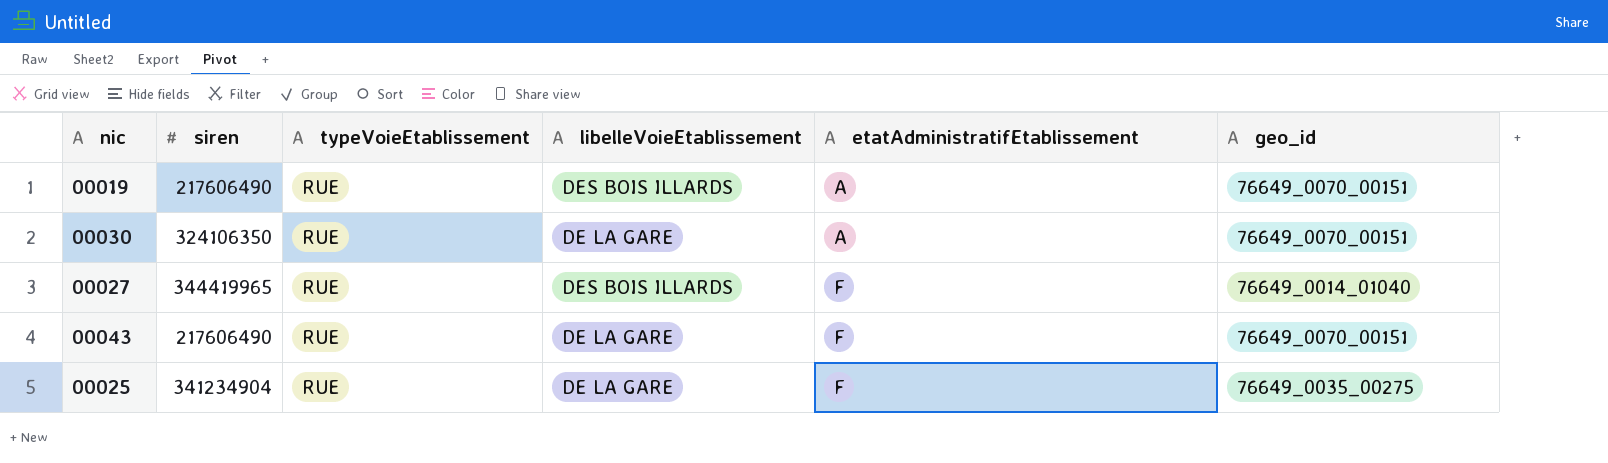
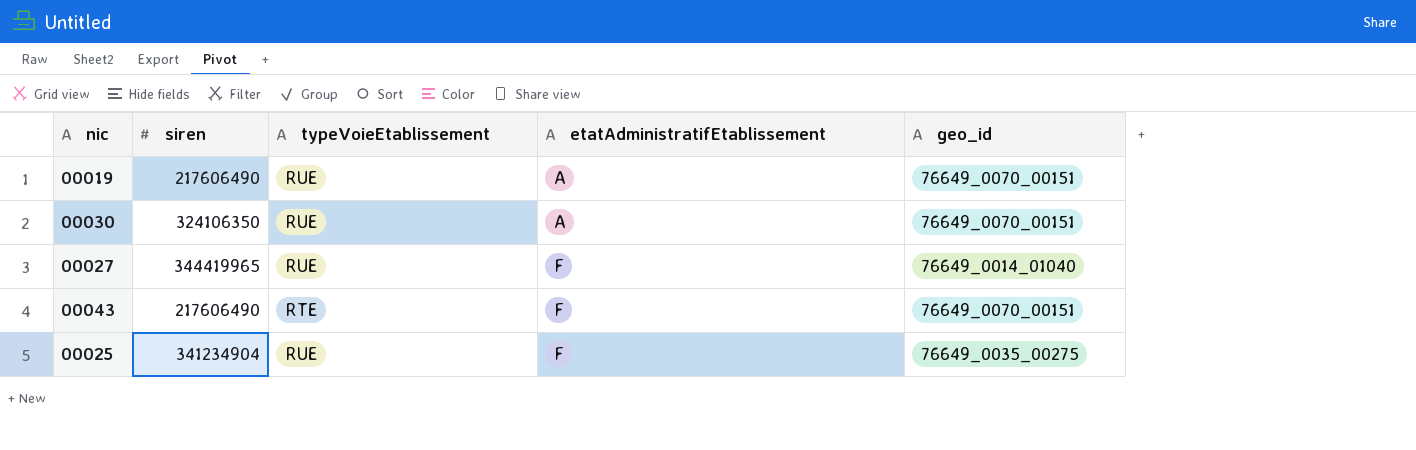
column libelleVoieEtablissement | position: 4 -> none
00043 | typeVoieEtablissement: RUE -> RTE

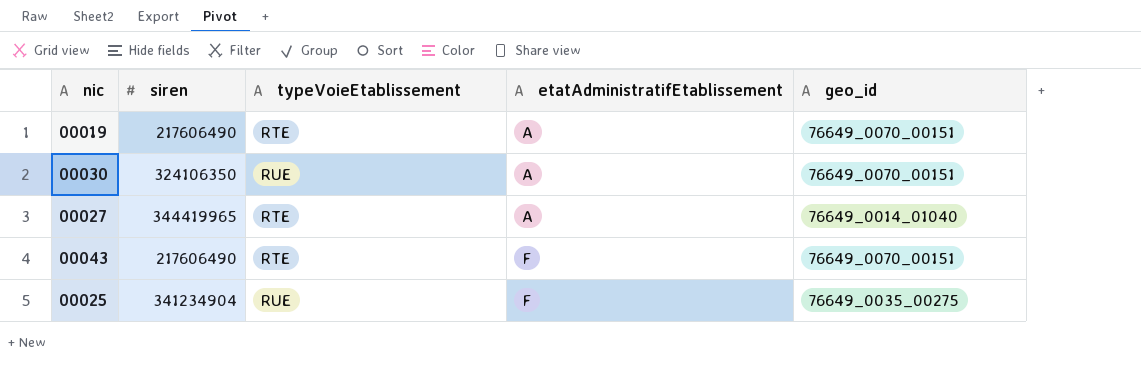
00019 | typeVoieEtablissement: RUE -> RTE
00027 | typeVoieEtablissement: RUE -> RTE
00027 | etatAdministratifEtablissement: F -> A

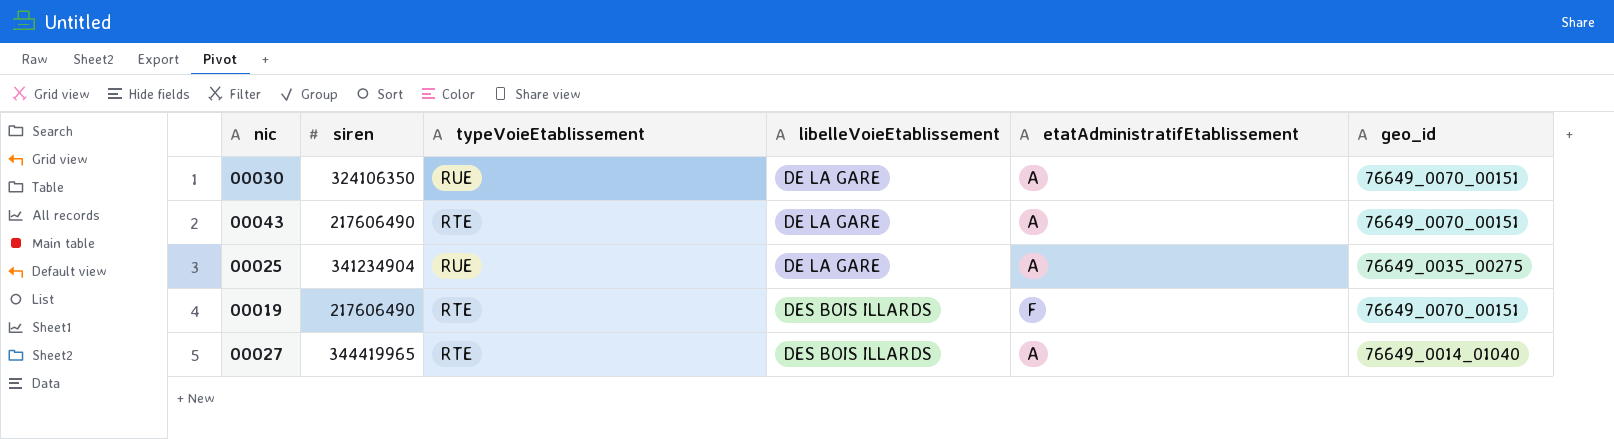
row order: etatAdministratifEtablissement ascending -> libelleVoieEtablissement ascending
column libelleVoieEtablissement | position: none -> 4
00043 | etatAdministratifEtablissement: F -> A
00025 | etatAdministratifEtablissement: F -> A
00019 | etatAdministratifEtablissement: A -> F

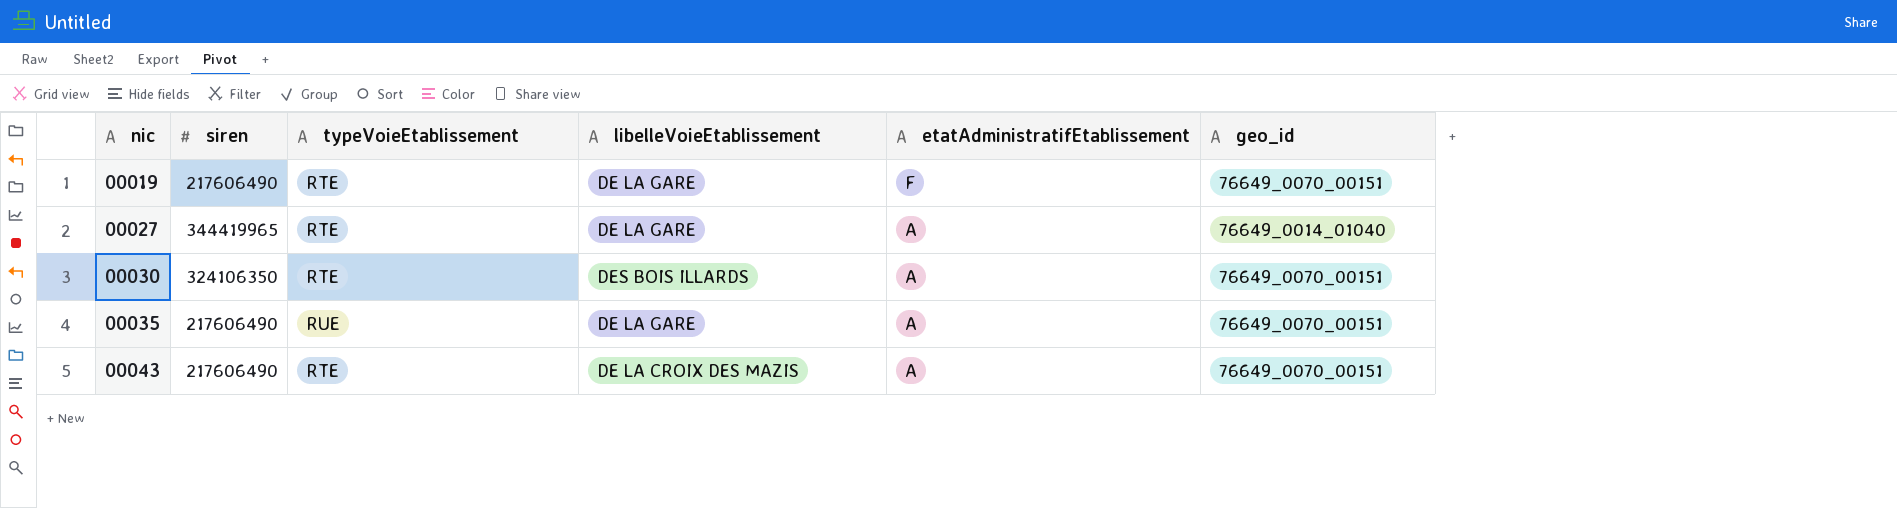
row order: libelleVoieEtablissement ascending -> nic ascending
row 00025: 341234904 | RUE | DE LA GARE | A | 76649_0035_00275 -> none
00019 | libelleVoieEtablissement: DES BOIS ILLARDS -> DE LA GARE
00027 | libelleVoieEtablissement: DES BOIS ILLARDS -> DE LA GARE
00030 | typeVoieEtablissement: RUE -> RTE
00030 | libelleVoieEtablissement: DE LA GARE -> DES BOIS ILLARDS
row 00035: none -> 217606490 | RUE | DE LA GARE | A | 76649_0070_00151
00043 | libelleVoieEtablissement: DE LA GARE -> DE LA CROIX DES MAZIS

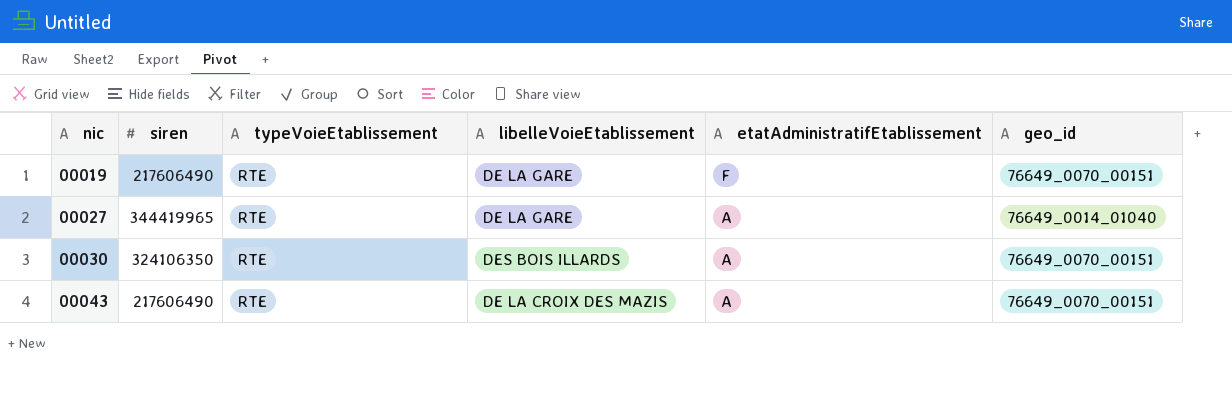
row 00035: 217606490 | RUE | DE LA GARE | A | 76649_0070_00151 -> none

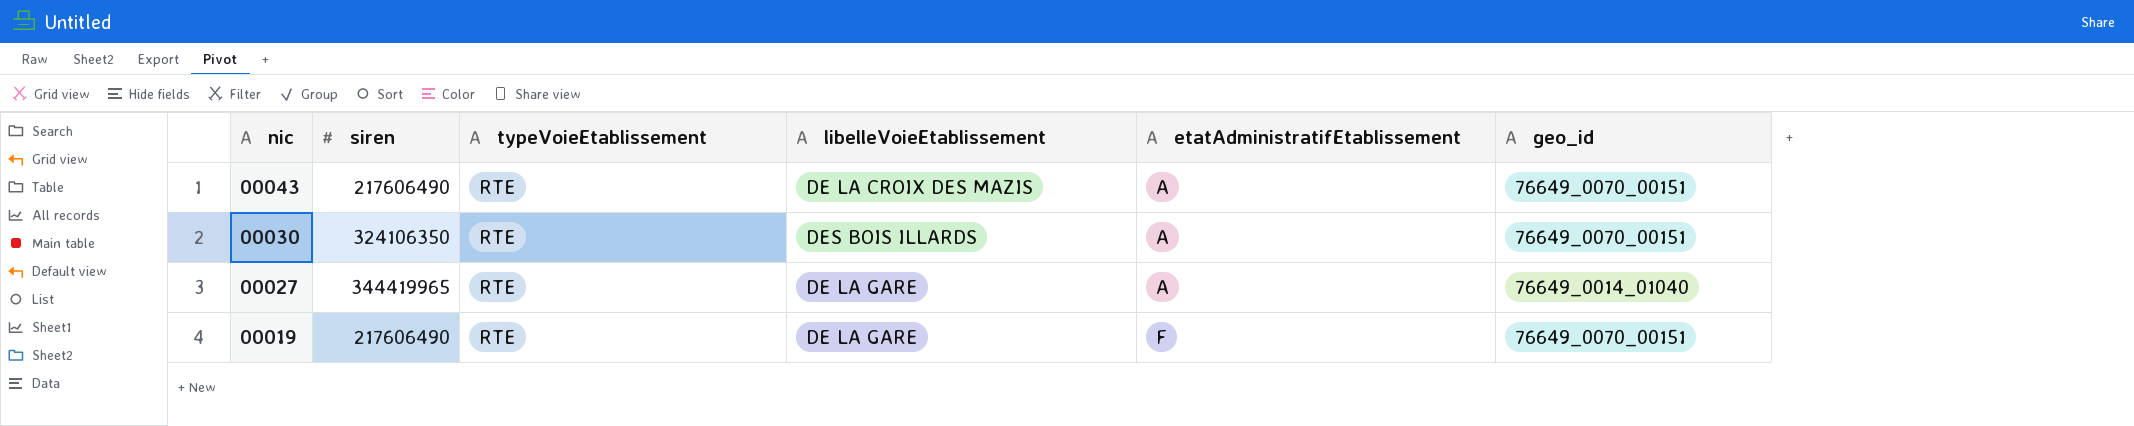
row order: nic ascending -> nic descending

